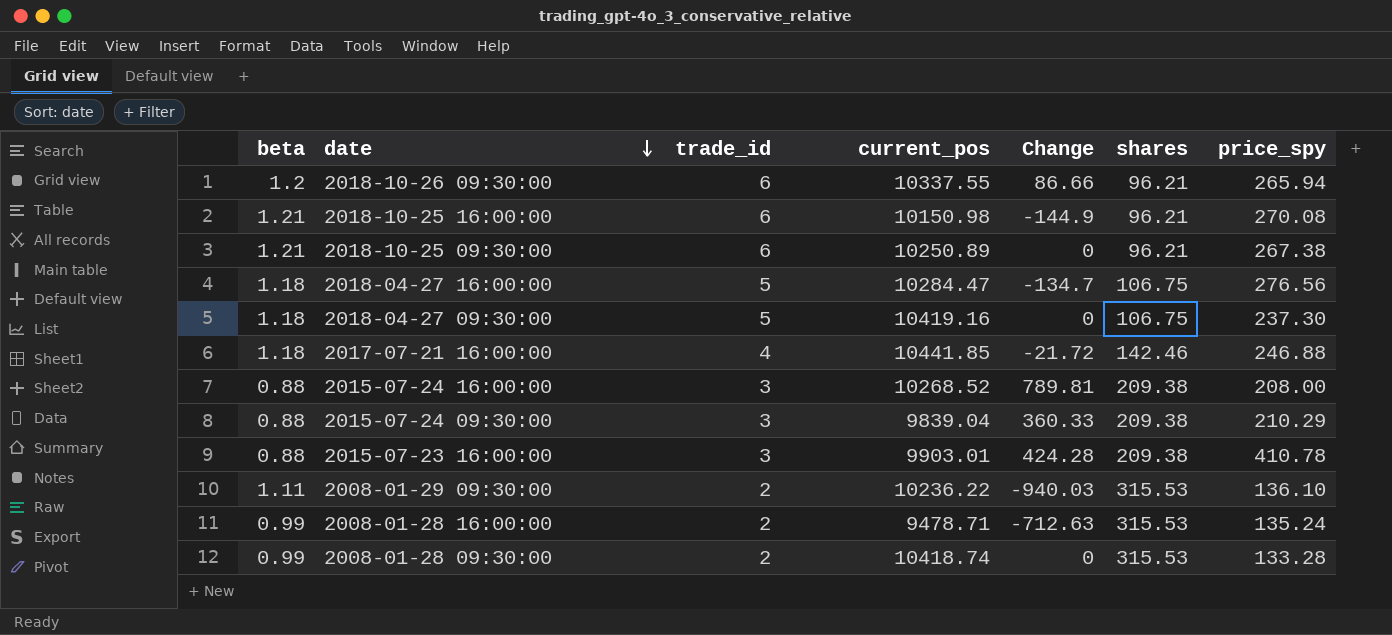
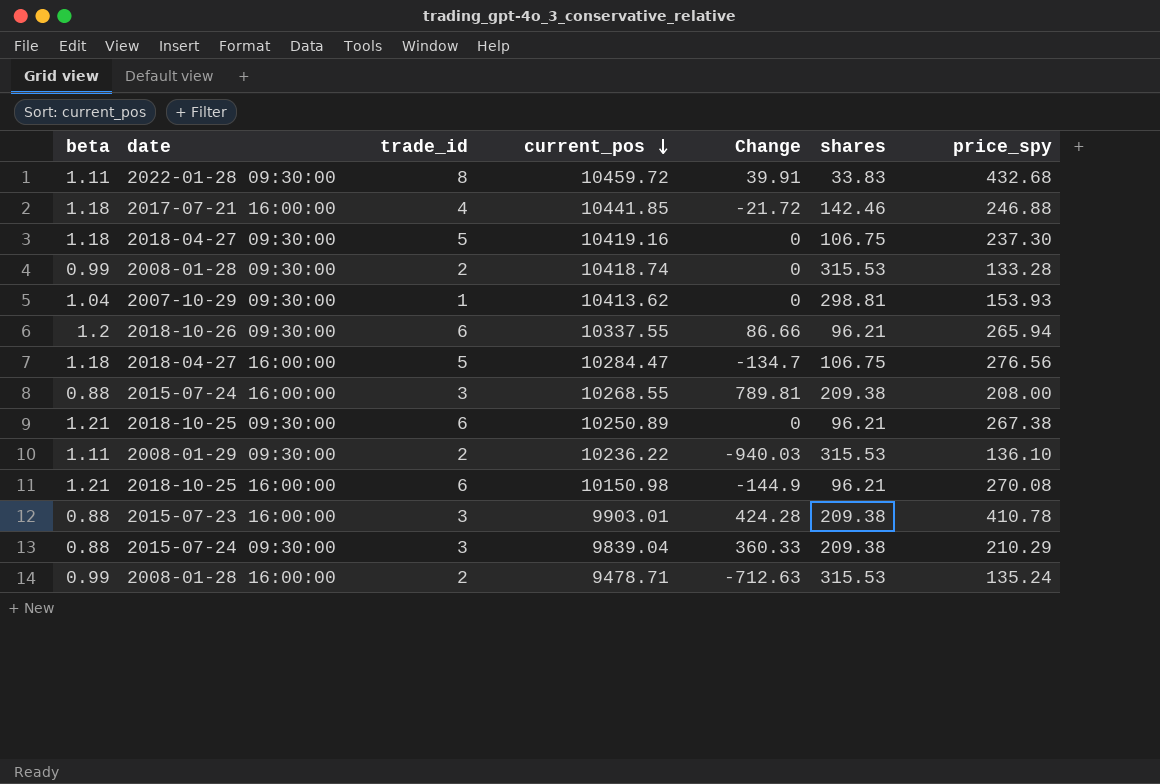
row order: date descending -> current_pos descending
row 2022-01-28 09:30:00: none -> 1.11 | 8 | 10459.72 | 39.91 | 33.83 | 432.68
row 2007-10-29 09:30:00: none -> 1.04 | 1 | 10413.62 | 0 | 298.81 | 153.93
2015-07-24 16:00:00 | current_pos: 10268.52 -> 10268.55

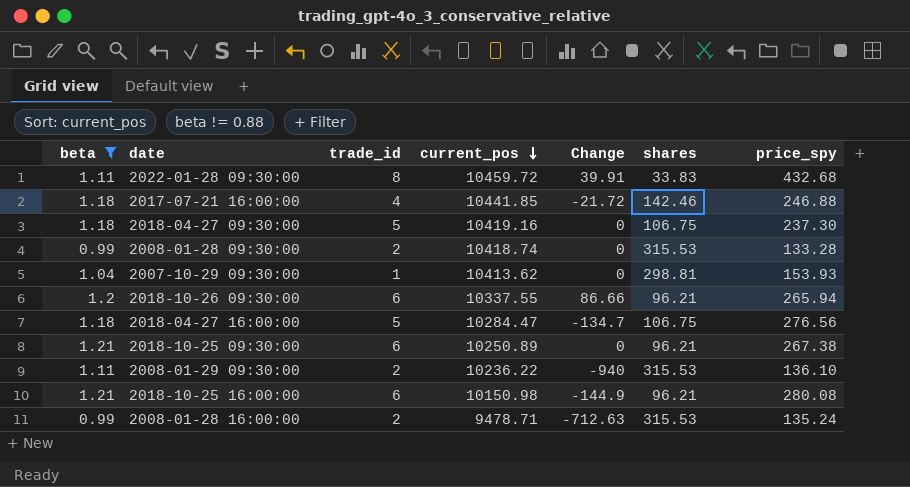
filter: none -> beta != 0.88
2008-01-29 09:30:00 | Change: -940.03 -> -940
2018-10-25 16:00:00 | price_spy: 270.08 -> 280.08

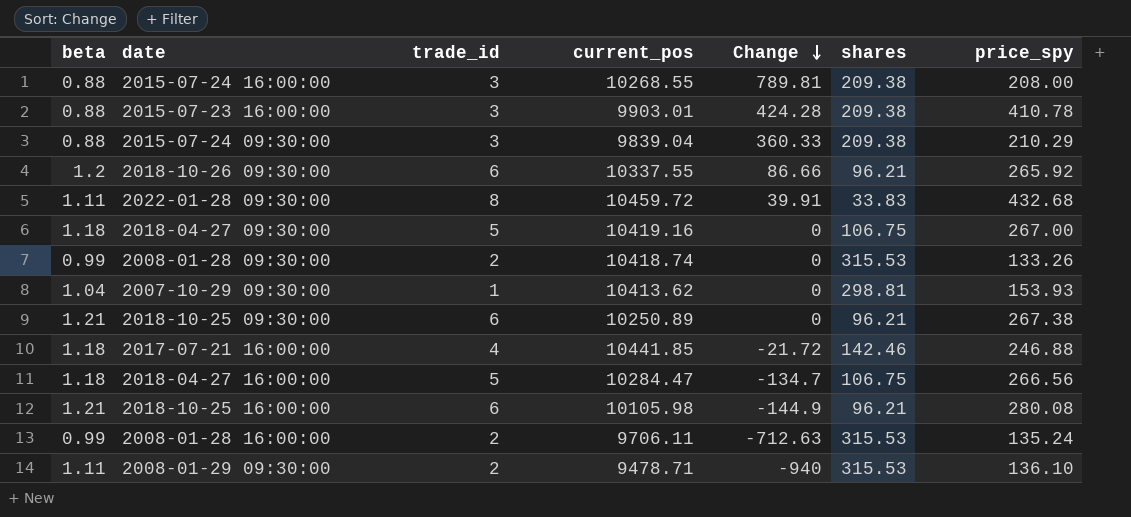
filter: beta != 0.88 -> none
row order: current_pos descending -> Change descending
2018-10-26 09:30:00 | price_spy: 265.94 -> 265.92
2018-04-27 09:30:00 | price_spy: 237.30 -> 267.00
2008-01-28 09:30:00 | price_spy: 133.28 -> 133.26
2018-04-27 16:00:00 | price_spy: 276.56 -> 266.56
2018-10-25 16:00:00 | current_pos: 10150.98 -> 10105.98
2008-01-28 16:00:00 | current_pos: 9478.71 -> 9706.11
2008-01-29 09:30:00 | current_pos: 10236.22 -> 9478.71

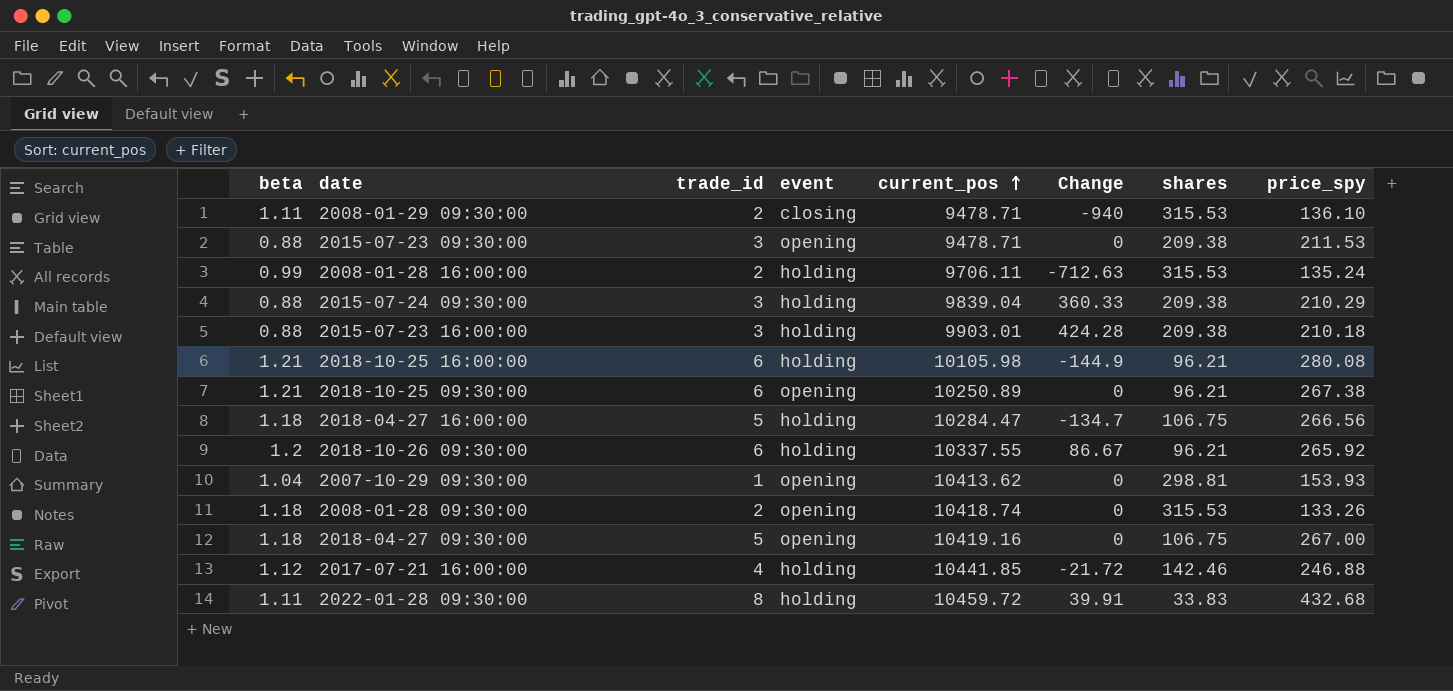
row order: Change descending -> current_pos ascending
column event | position: none -> 4
row 2015-07-24 16:00:00: 0.88 | 3 | 10268.55 | 789.81 | 209.38 | 208.00 -> none
row 2015-07-23 09:30:00: none -> 0.88 | 3 | opening | 9478.71 | 0 | 209.38 | 211.53
2015-07-23 16:00:00 | price_spy: 410.78 -> 210.18
2018-10-26 09:30:00 | Change: 86.66 -> 86.67
2008-01-28 09:30:00 | beta: 0.99 -> 1.18
2017-07-21 16:00:00 | beta: 1.18 -> 1.12

